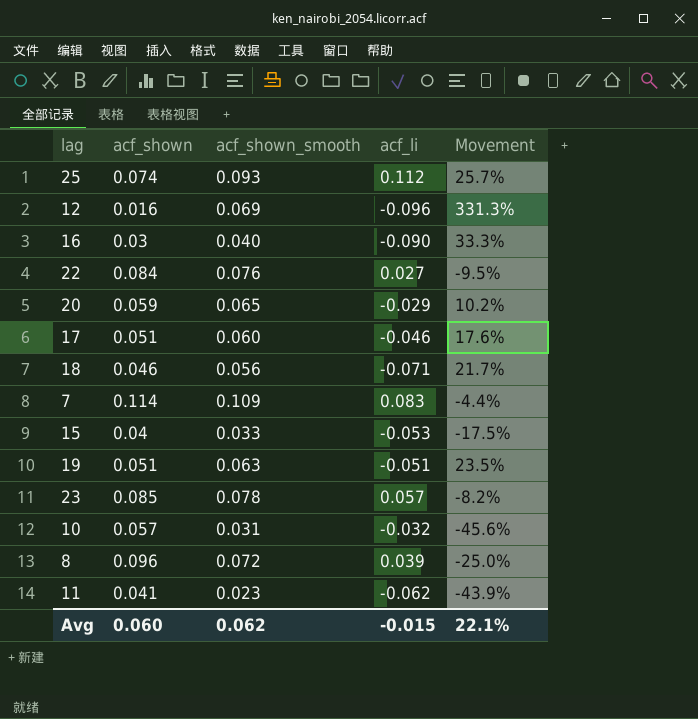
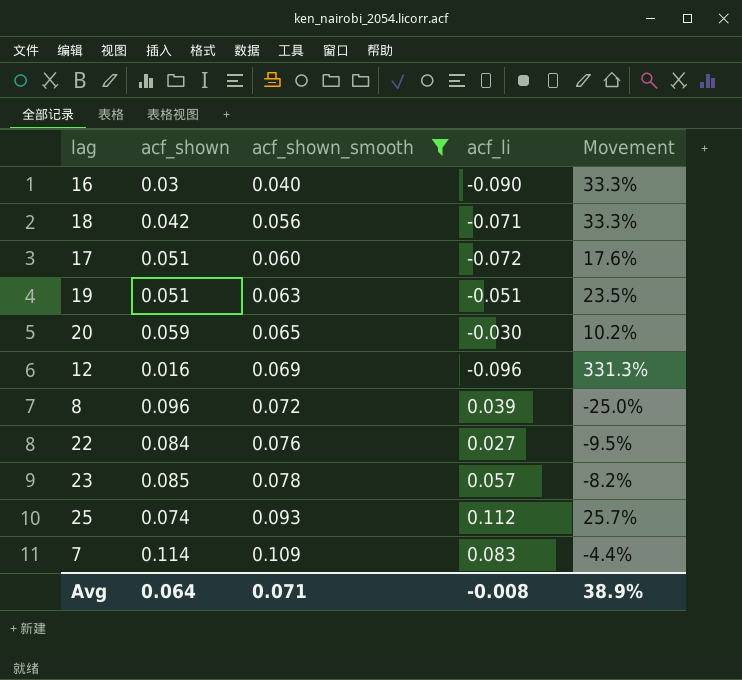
filter: none -> acf_shown_smooth >= 0.040
row order: none -> acf_shown_smooth ascending
18 | acf_shown: 0.046 -> 0.042
18 | Movement: 21.7% -> 33.3%
17 | acf_li: -0.046 -> -0.072
20 | acf_li: -0.029 -> -0.030
Avg | acf_shown: 0.060 -> 0.064
Avg | acf_shown_smooth: 0.062 -> 0.071
Avg | acf_li: -0.015 -> -0.008
Avg | Movement: 22.1% -> 38.9%

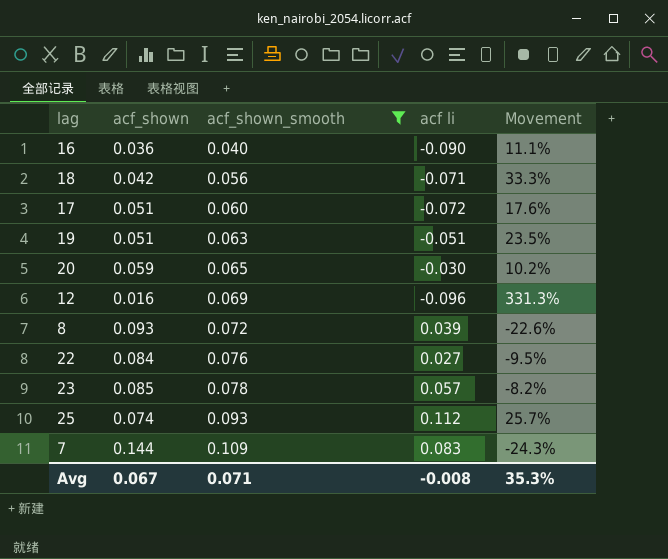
column name: acf_li -> acf li
16 | acf_shown: 0.03 -> 0.036
16 | Movement: 33.3% -> 11.1%
8 | acf_shown: 0.096 -> 0.093
8 | Movement: -25.0% -> -22.6%
7 | acf_shown: 0.114 -> 0.144
7 | Movement: -4.4% -> -24.3%
Avg | acf_shown: 0.064 -> 0.067
Avg | Movement: 38.9% -> 35.3%

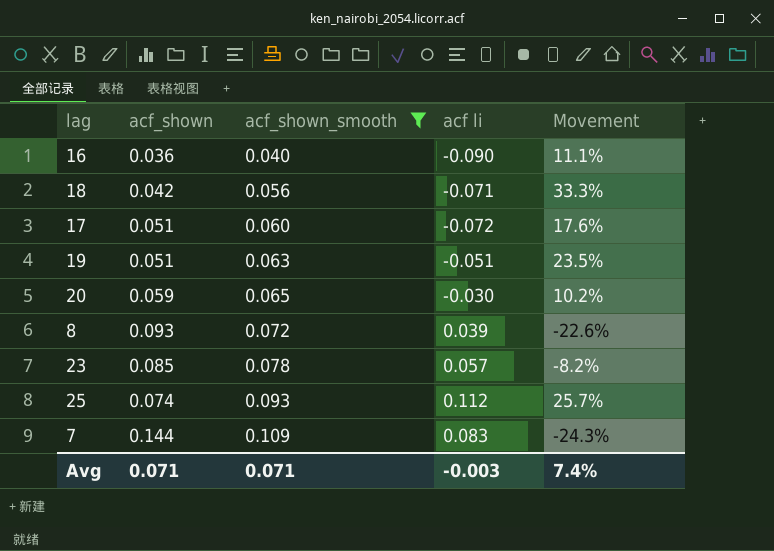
row 12: 0.016 | 0.069 | -0.096 | 331.3% -> none
row 22: 0.084 | 0.076 | 0.027 | -9.5% -> none
Avg | acf_shown: 0.067 -> 0.071
Avg | acf li: -0.008 -> -0.003
Avg | Movement: 35.3% -> 7.4%

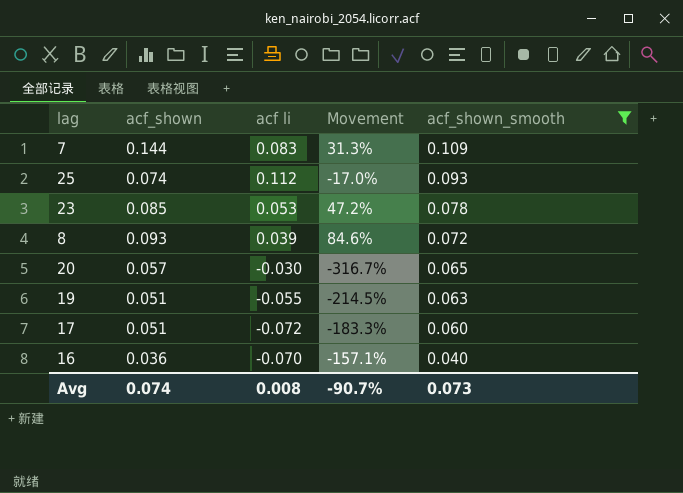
row order: acf_shown_smooth ascending -> acf_shown_smooth descending
column Movement | formula: ([acf_shown_smooth] - [acf_shown]) / [acf_shown] -> ([acf_shown_smooth] - [acf li]) / [acf li]
column acf_shown_smooth | position: 3 -> 5
row 18: 0.042 | 0.056 | -0.071 | 33.3% -> none
23 | acf li: 0.057 -> 0.053
20 | acf_shown: 0.059 -> 0.057
19 | acf li: -0.051 -> -0.055
16 | acf li: -0.090 -> -0.070
Avg | acf_shown: 0.071 -> 0.074
Avg | acf li: -0.003 -> 0.008
Avg | Movement: 7.4% -> -90.7%
Avg | acf_shown_smooth: 0.071 -> 0.073

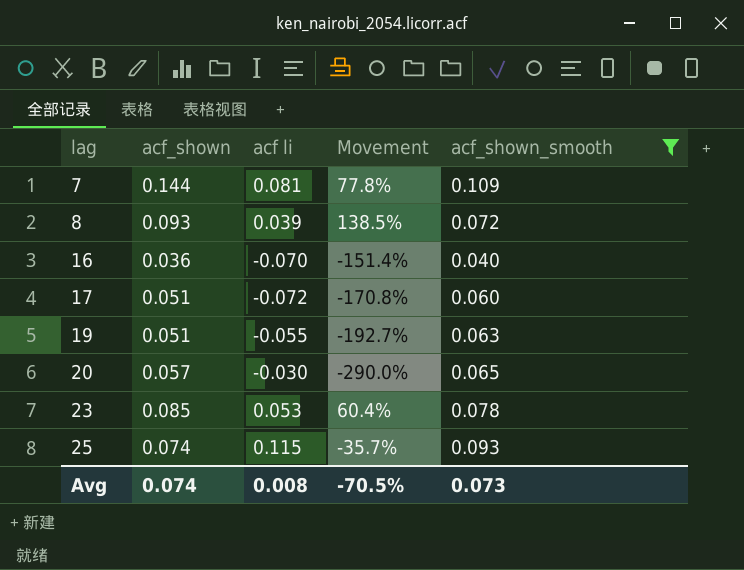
row order: acf_shown_smooth descending -> lag ascending
column Movement | formula: ([acf_shown_smooth] - [acf li]) / [acf li] -> ([acf_shown] - [acf li]) / [acf li]
7 | acf li: 0.083 -> 0.081
25 | acf li: 0.112 -> 0.115
Avg | Movement: -90.7% -> -70.5%

